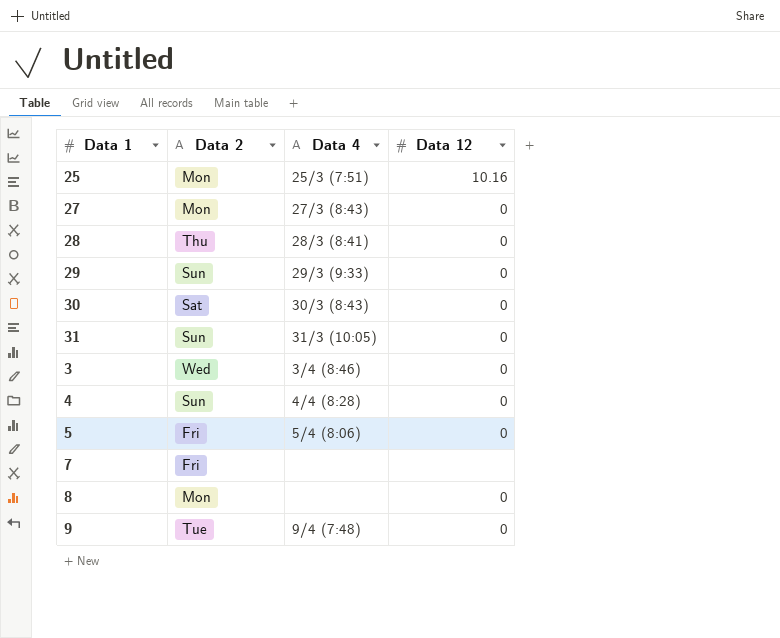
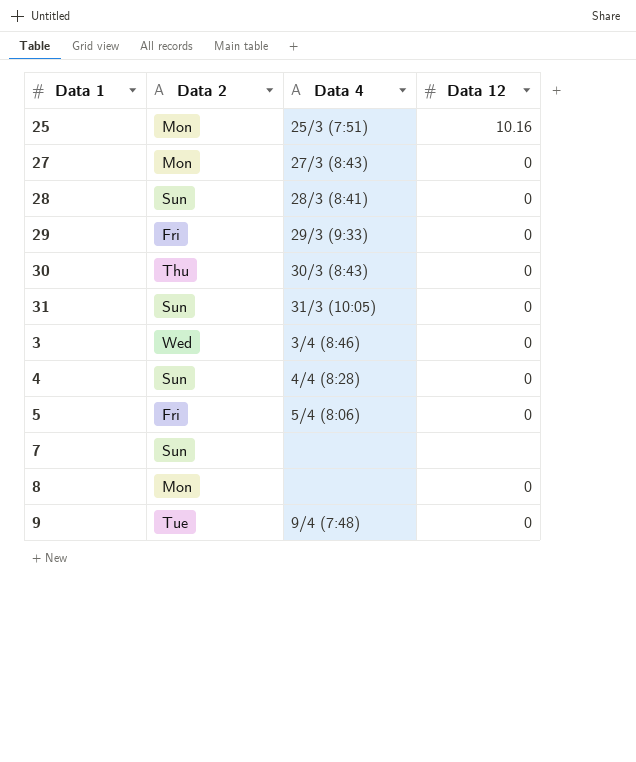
28 | Data 2: Thu -> Sun
29 | Data 2: Sun -> Fri
30 | Data 2: Sat -> Thu
7 | Data 2: Fri -> Sun

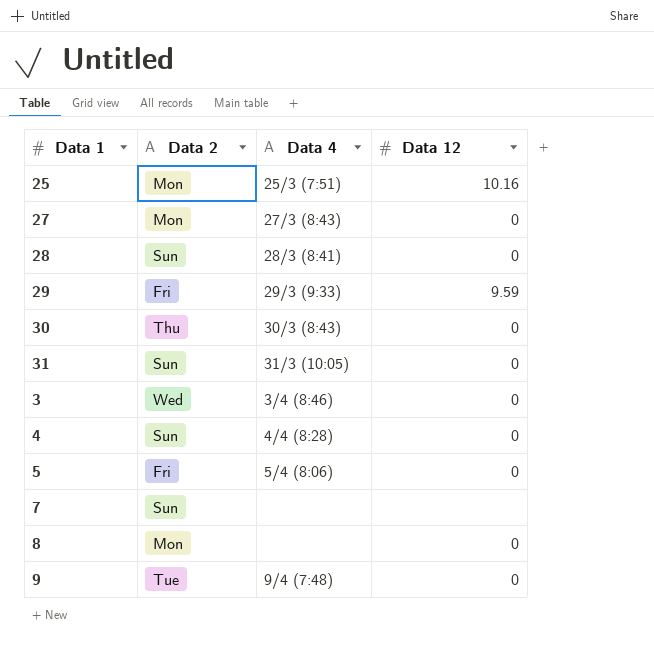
29 | Data 12: 0 -> 9.59

